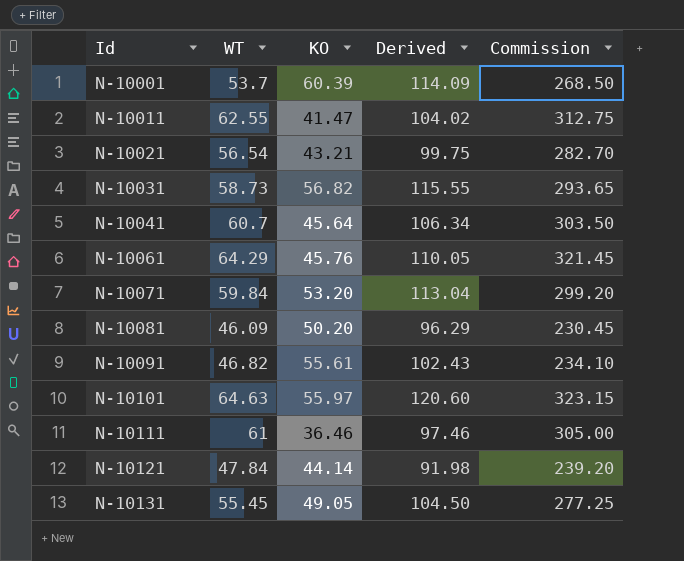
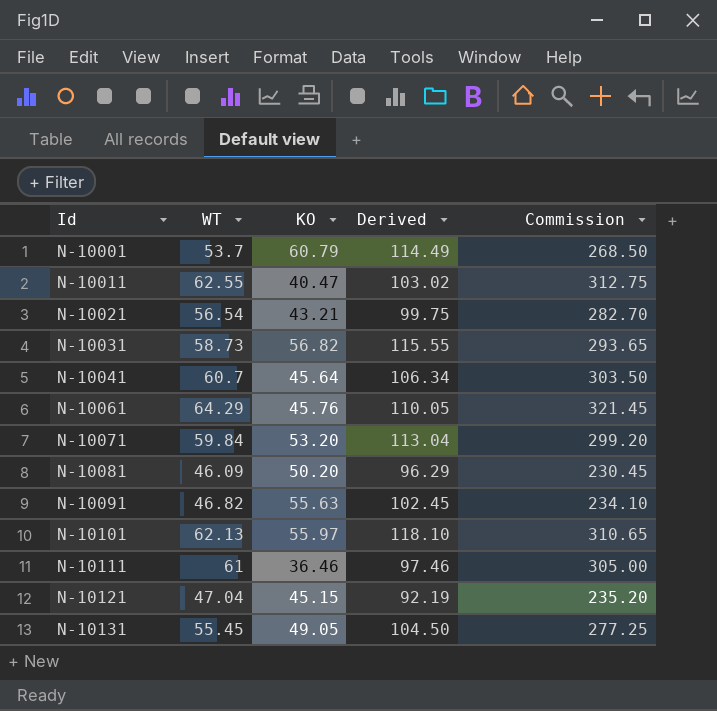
N-10001 | KO: 60.39 -> 60.79
N-10001 | Derived: 114.09 -> 114.49
N-10011 | KO: 41.47 -> 40.47
N-10011 | Derived: 104.02 -> 103.02
N-10091 | KO: 55.61 -> 55.63
N-10091 | Derived: 102.43 -> 102.45
N-10101 | WT: 64.63 -> 62.13
N-10101 | Derived: 120.60 -> 118.10
N-10101 | Commission: 323.15 -> 310.65
N-10121 | WT: 47.84 -> 47.04
N-10121 | KO: 44.14 -> 45.15
N-10121 | Derived: 91.98 -> 92.19
N-10121 | Commission: 239.20 -> 235.20

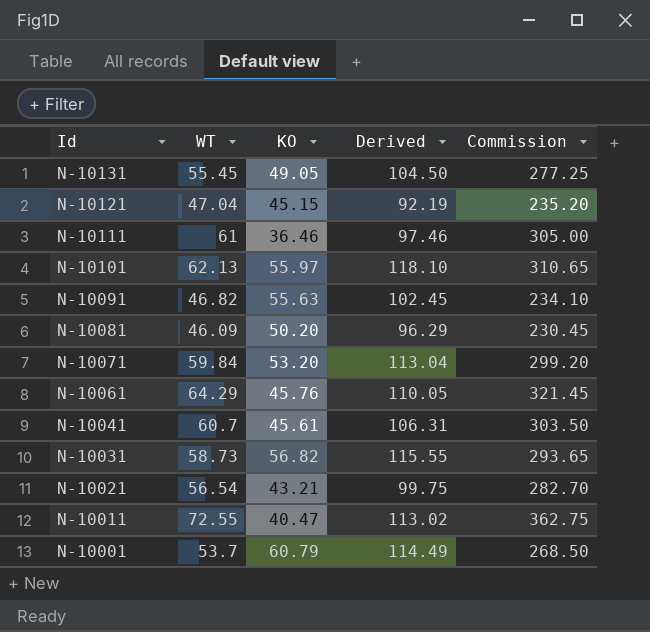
row order: Id ascending -> Id descending
N-10041 | KO: 45.64 -> 45.61
N-10041 | Derived: 106.34 -> 106.31
N-10011 | WT: 62.55 -> 72.55
N-10011 | Derived: 103.02 -> 113.02
N-10011 | Commission: 312.75 -> 362.75

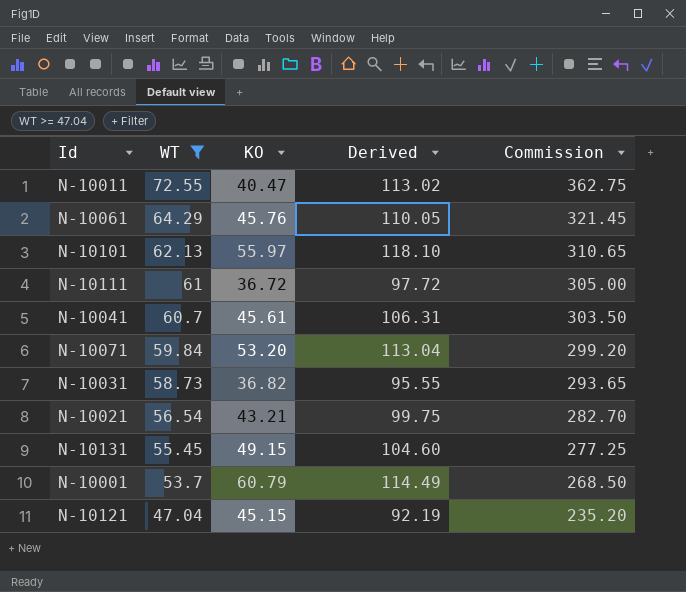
filter: none -> WT >= 47.04
row order: Id descending -> WT descending
N-10111 | KO: 36.46 -> 36.72
N-10111 | Derived: 97.46 -> 97.72
N-10031 | KO: 56.82 -> 36.82
N-10031 | Derived: 115.55 -> 95.55
N-10131 | KO: 49.05 -> 49.15
N-10131 | Derived: 104.50 -> 104.60

